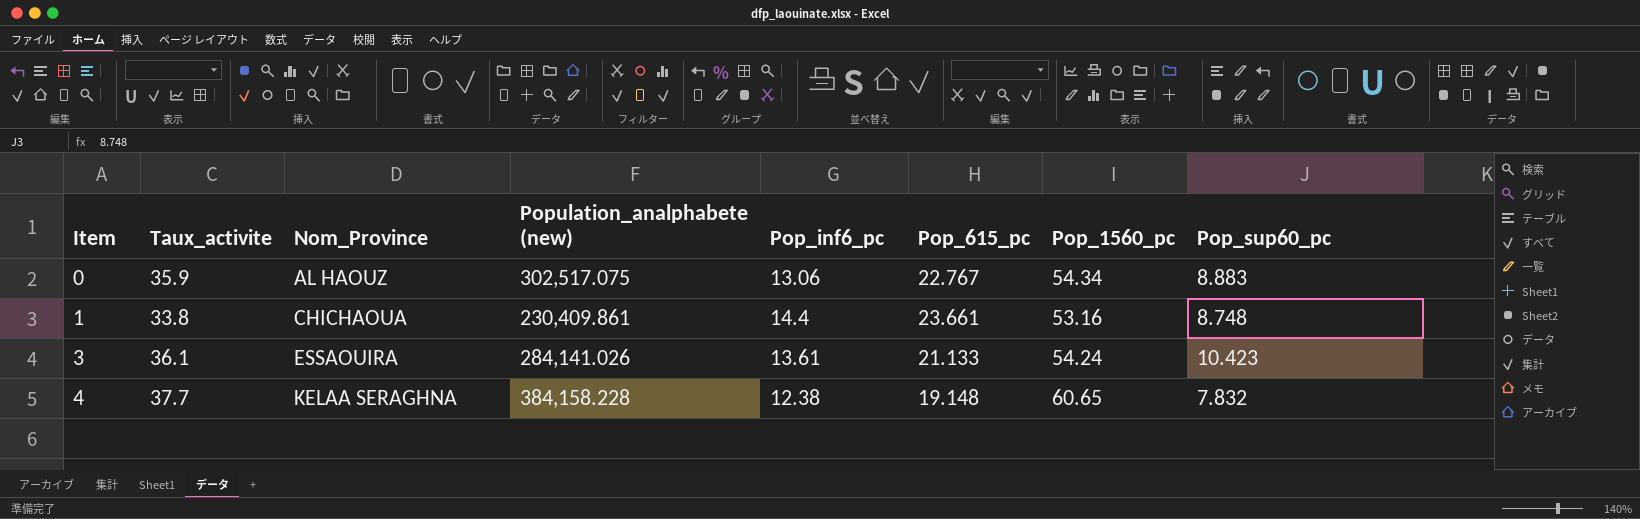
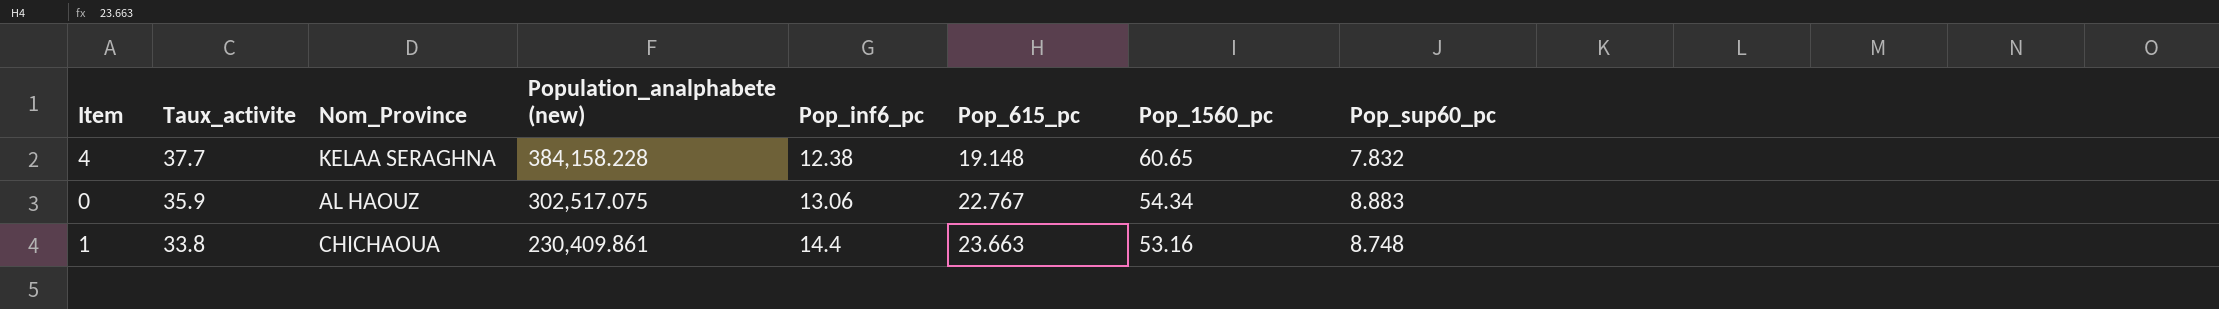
row order: Item ascending -> Taux_activite descending
row 3: 36.1 | ESSAOUIRA | 284,141.026 | 13.61 | 21.133 | 54.24 | 10.423 -> none
1 | Pop_615_pc: 23.661 -> 23.663

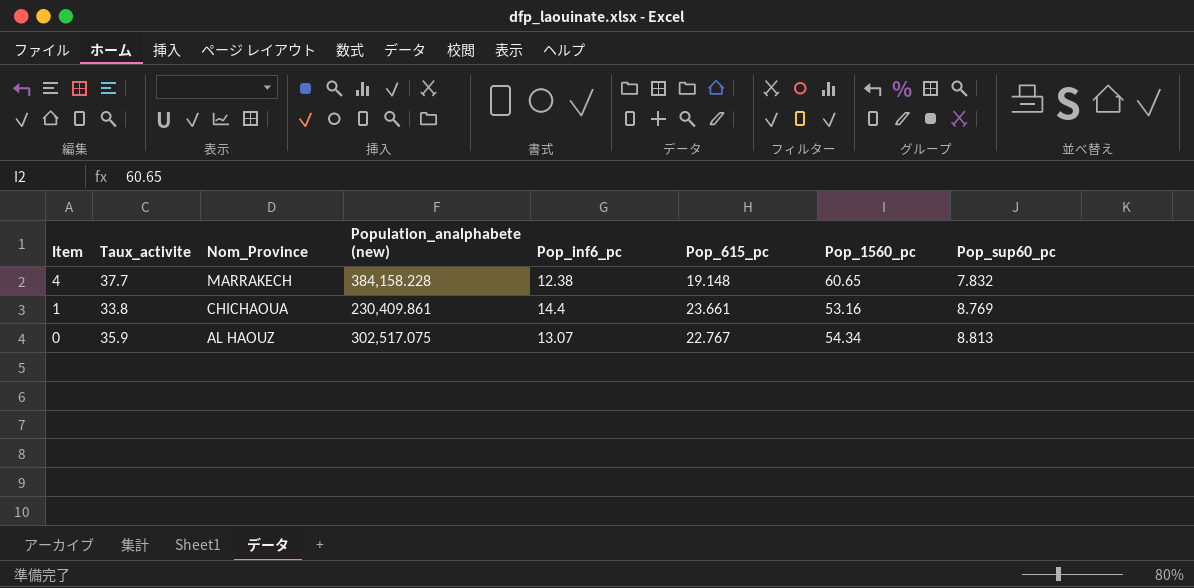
row order: Taux_activite descending -> Item descending
4 | Nom_Province: KELAA SERAGHNA -> MARRAKECH
1 | Pop_615_pc: 23.663 -> 23.661
1 | Pop_sup60_pc: 8.748 -> 8.769
0 | Pop_inf6_pc: 13.06 -> 13.07
0 | Pop_sup60_pc: 8.883 -> 8.813

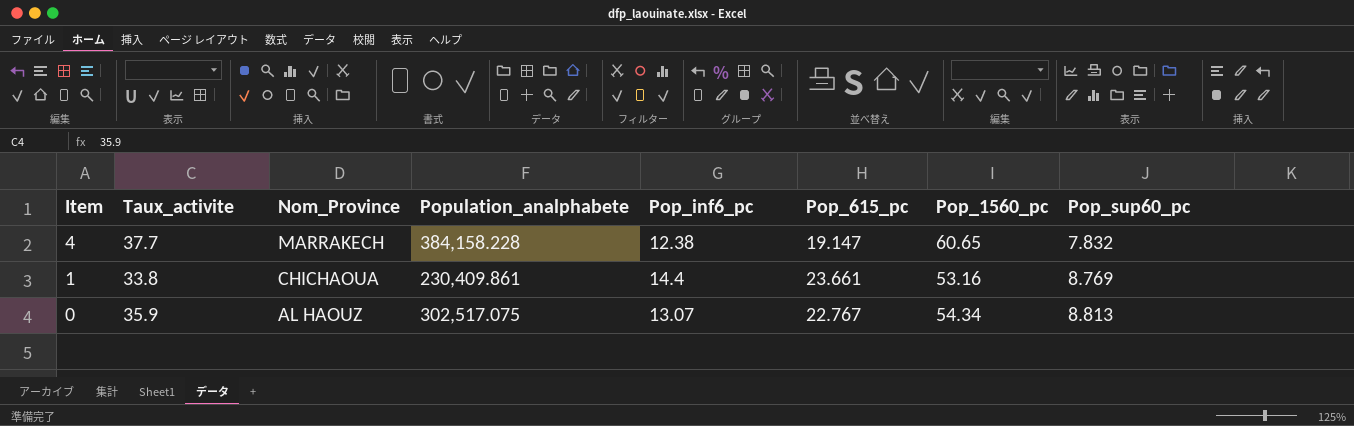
column name: Population_analphabete (new) -> Population_analphabete
4 | Pop_615_pc: 19.148 -> 19.147

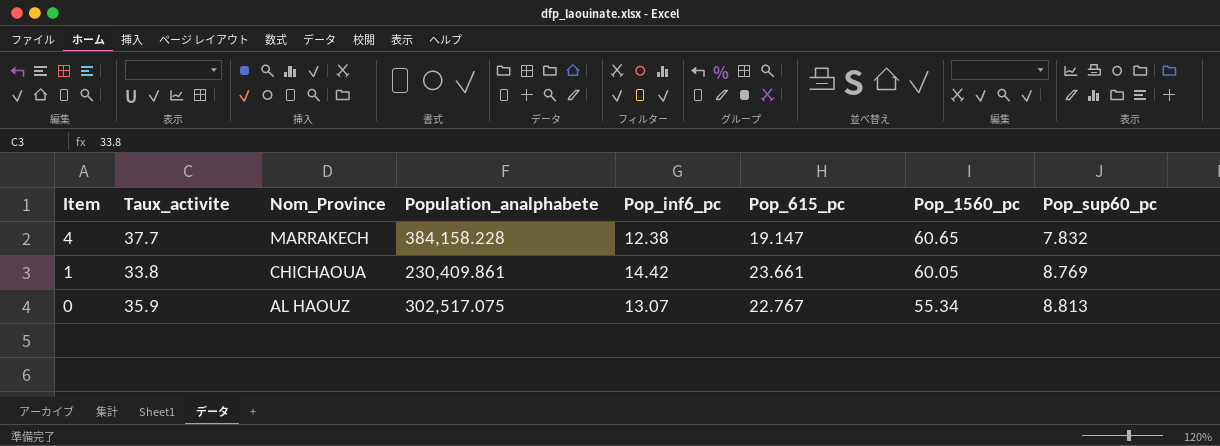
1 | Pop_inf6_pc: 14.4 -> 14.42
1 | Pop_1560_pc: 53.16 -> 60.05
0 | Pop_1560_pc: 54.34 -> 55.34

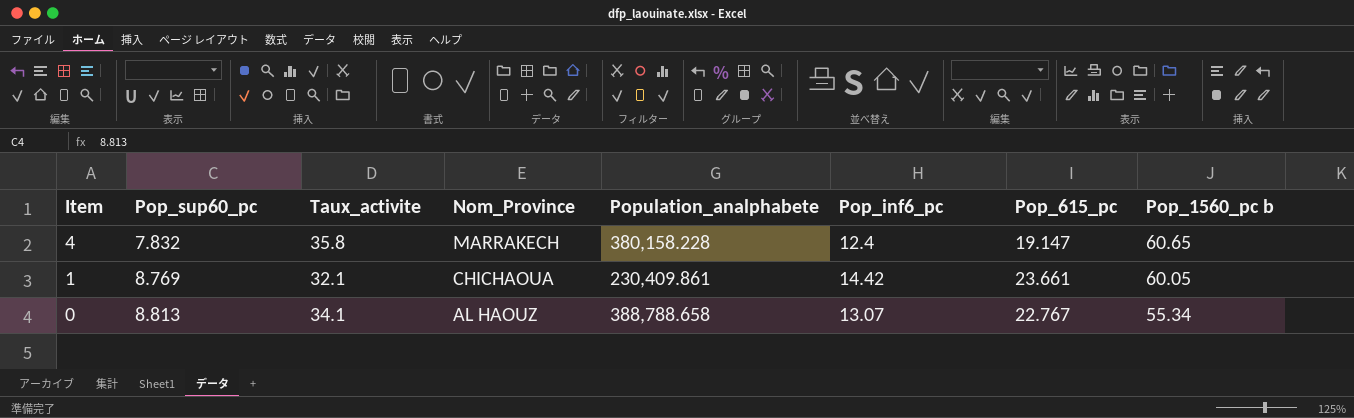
column Pop_sup60_pc | position: 8 -> 2
column name: Pop_1560_pc -> Pop_1560_pc b
4 | Taux_activite: 37.7 -> 35.8
4 | Population_analphabete: 384,158.228 -> 380,158.228
4 | Pop_inf6_pc: 12.38 -> 12.4
1 | Taux_activite: 33.8 -> 32.1
0 | Taux_activite: 35.9 -> 34.1
0 | Population_analphabete: 302,517.075 -> 388,788.658

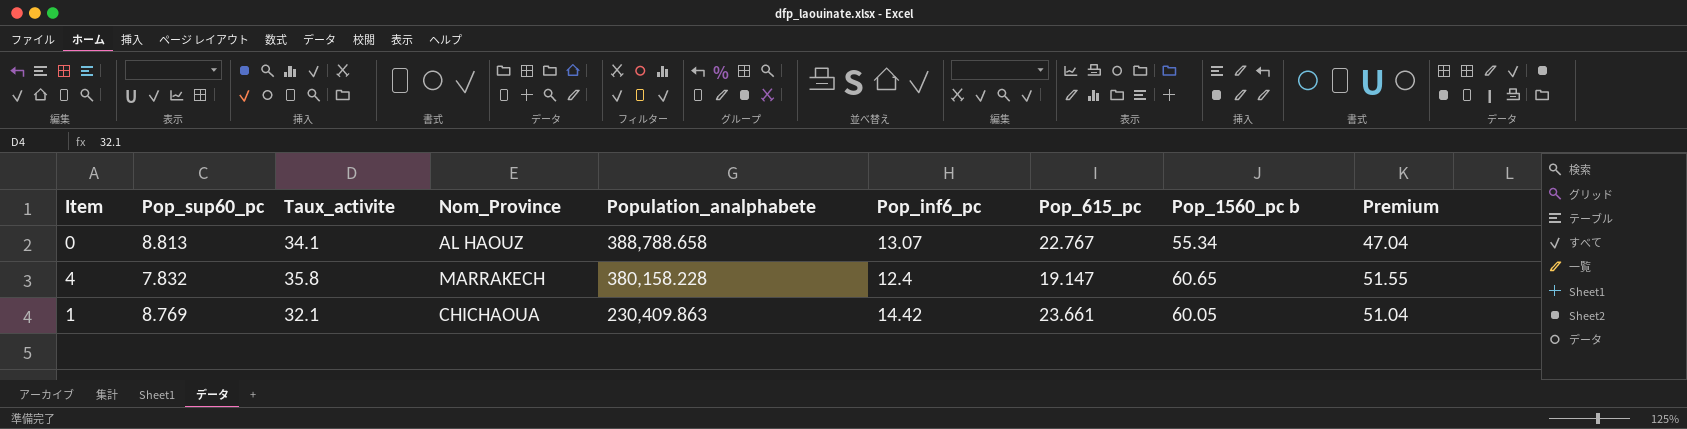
row order: Item descending -> Population_analphabete descending
column Premium | formula: none -> [Pop_1560_pc b] * 0.85
1 | Population_analphabete: 230,409.861 -> 230,409.863

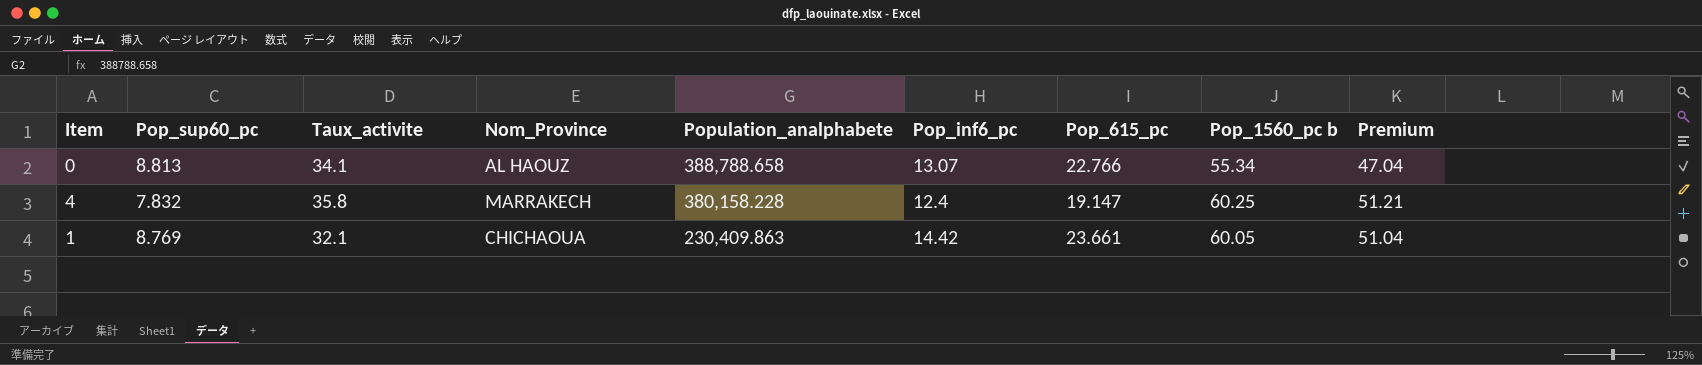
0 | Pop_615_pc: 22.767 -> 22.766
4 | Pop_1560_pc b: 60.65 -> 60.25
4 | Premium: 51.55 -> 51.21

